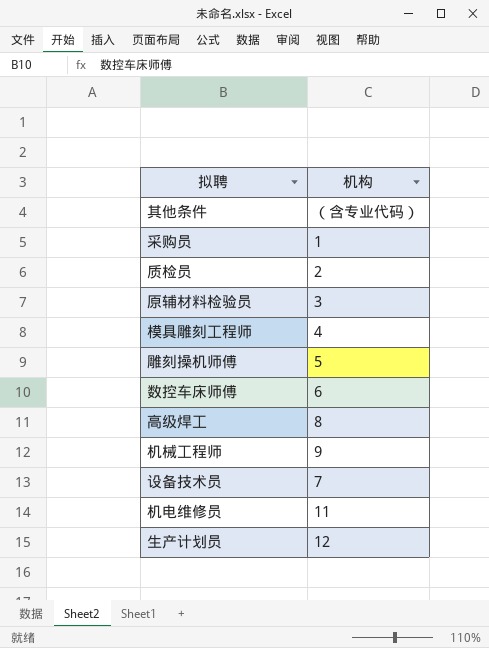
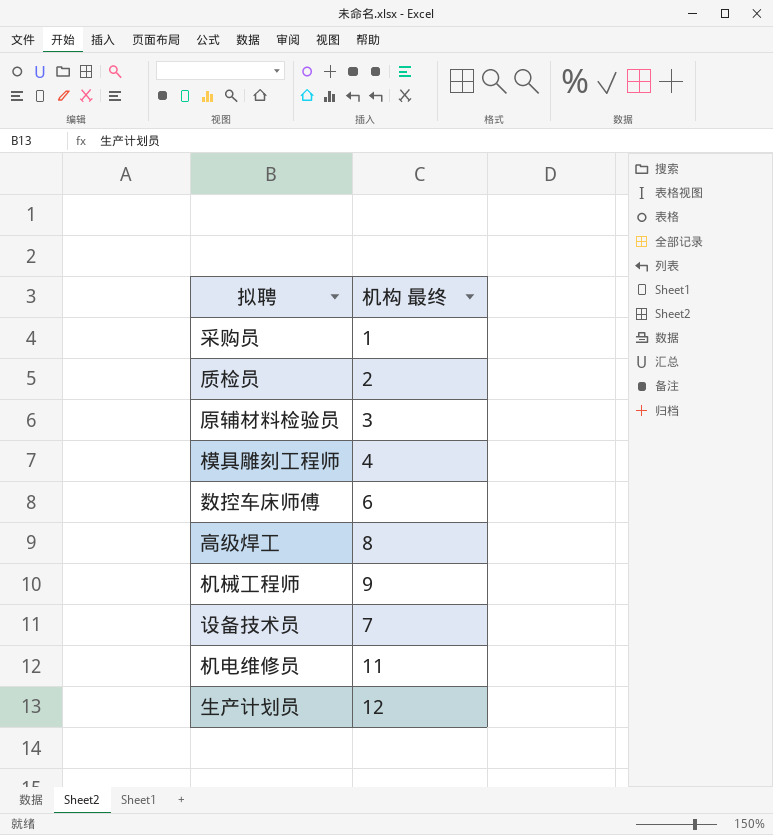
column name: 机构 -> 机构 最终
row 其他条件: （含专业代码） -> none
row 雕刻操机师傅: 5 -> none

